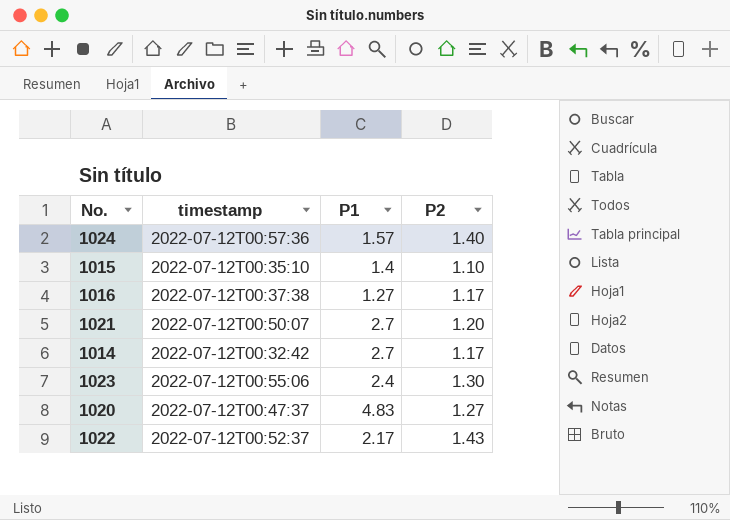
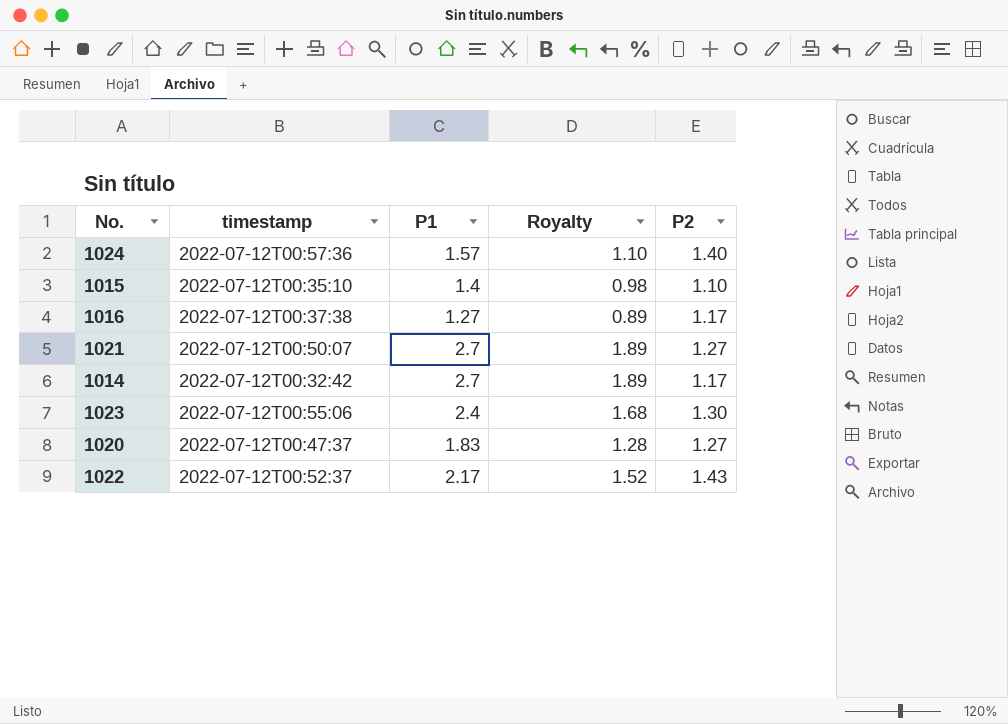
column Royalty | formula: none -> [P1] * 0.7
1021 | P2: 1.20 -> 1.27
1020 | P1: 4.83 -> 1.83

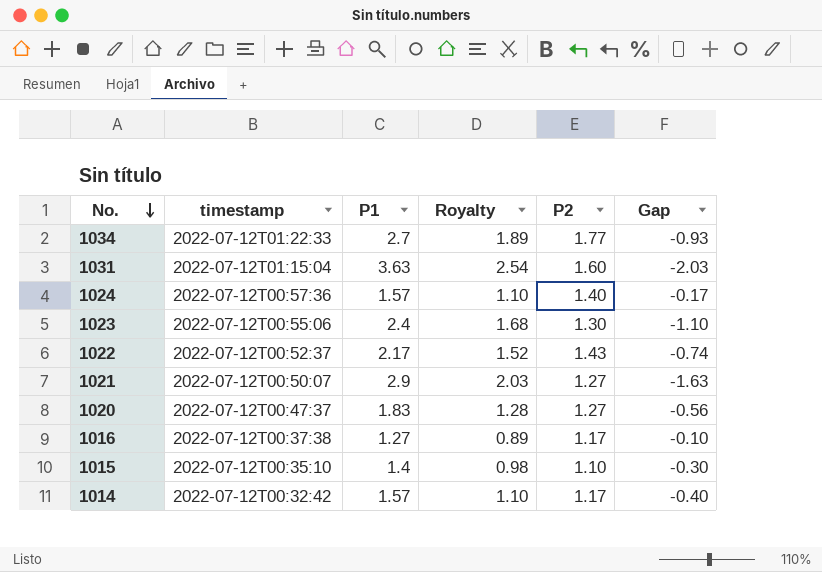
row order: none -> No. descending
column Gap | formula: none -> [P2] - [P1]
row 1034: none -> 2022-07-12T01:22:33 | 2.7 | 1.89 | 1.77 | -0.93
row 1031: none -> 2022-07-12T01:15:04 | 3.63 | 2.54 | 1.60 | -2.03
1021 | P1: 2.7 -> 2.9
1021 | Royalty: 1.89 -> 2.03
1014 | P1: 2.7 -> 1.57
1014 | Royalty: 1.89 -> 1.10

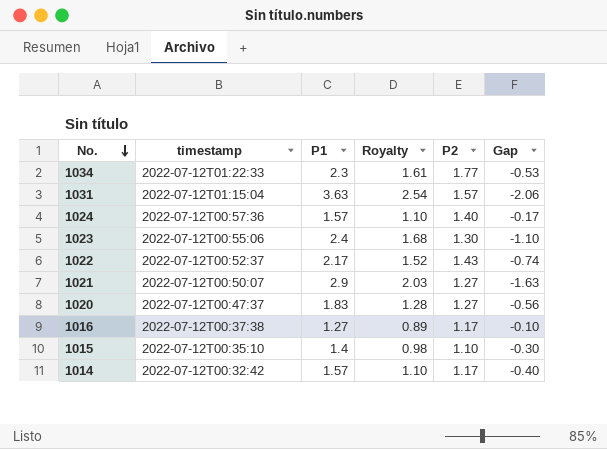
1034 | P1: 2.7 -> 2.3
1034 | Royalty: 1.89 -> 1.61
1034 | Gap: -0.93 -> -0.53
1031 | P2: 1.60 -> 1.57
1031 | Gap: -2.03 -> -2.06

